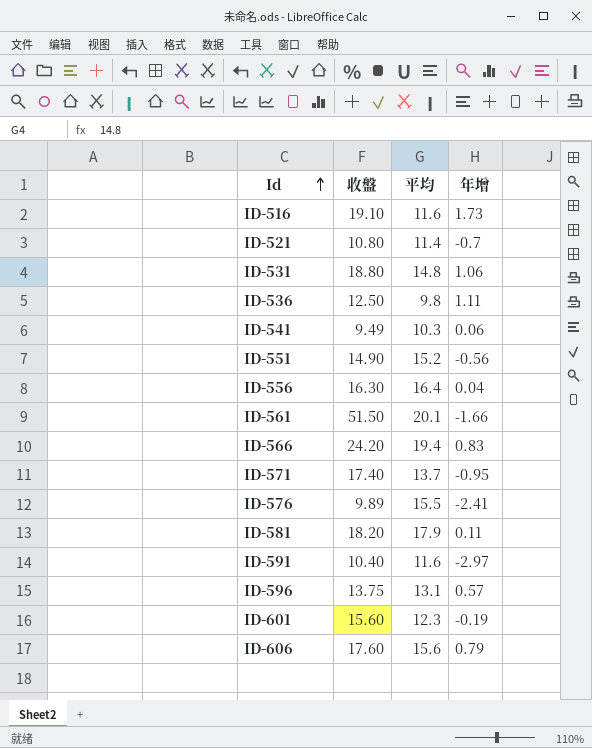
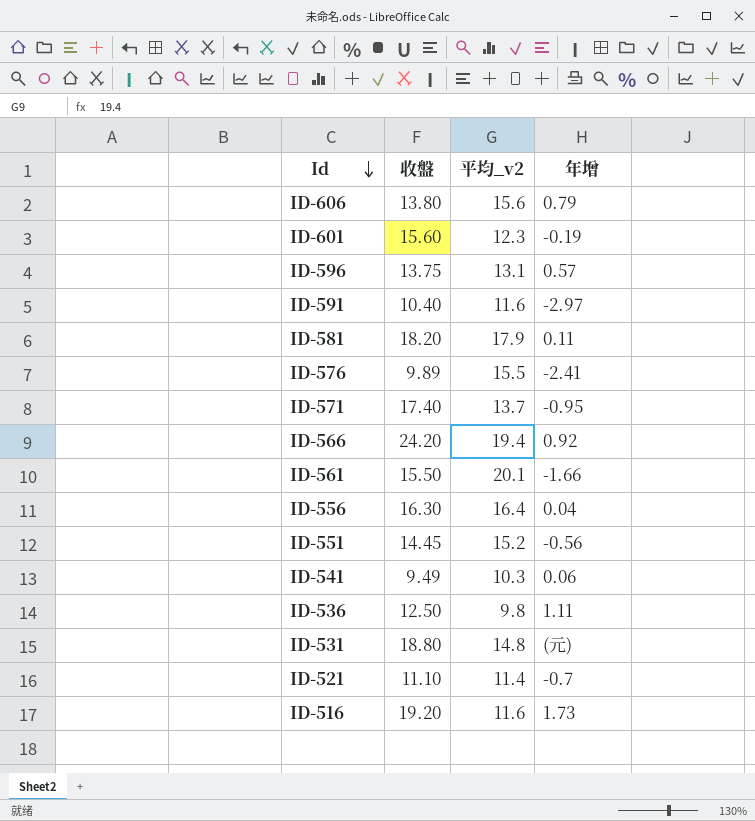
row order: Id ascending -> Id descending
column name: 平均 -> 平均_v2
ID-606 | 收盤: 17.60 -> 13.80
ID-566 | 年增: 0.83 -> 0.92
ID-561 | 收盤: 51.50 -> 15.50
ID-551 | 收盤: 14.90 -> 14.45
ID-531 | 年增: 1.06 -> (元)
ID-521 | 收盤: 10.80 -> 11.10
ID-516 | 收盤: 19.10 -> 19.20

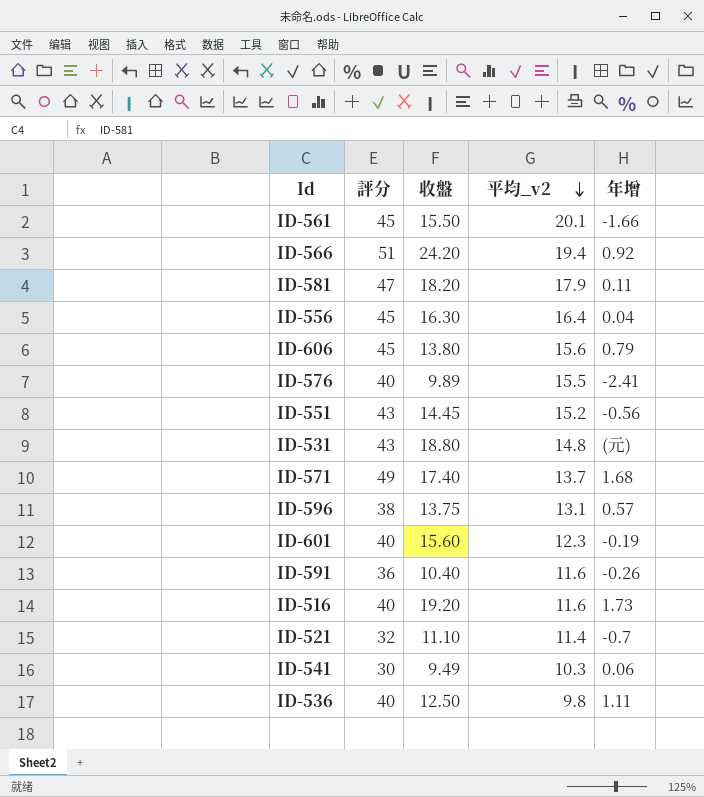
row order: Id descending -> 平均_v2 descending
column 評分 | position: none -> 2
ID-571 | 年增: -0.95 -> 1.68
ID-591 | 年增: -2.97 -> -0.26

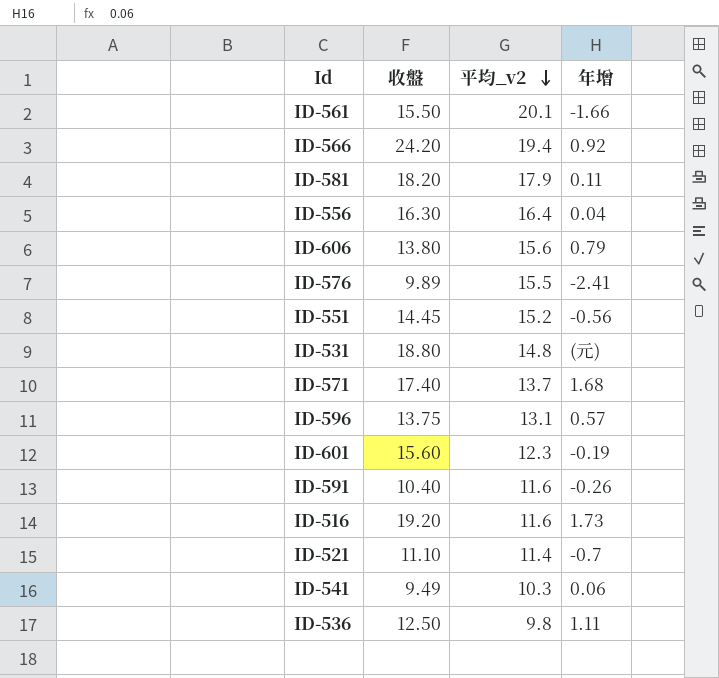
column 評分 | position: 2 -> none

